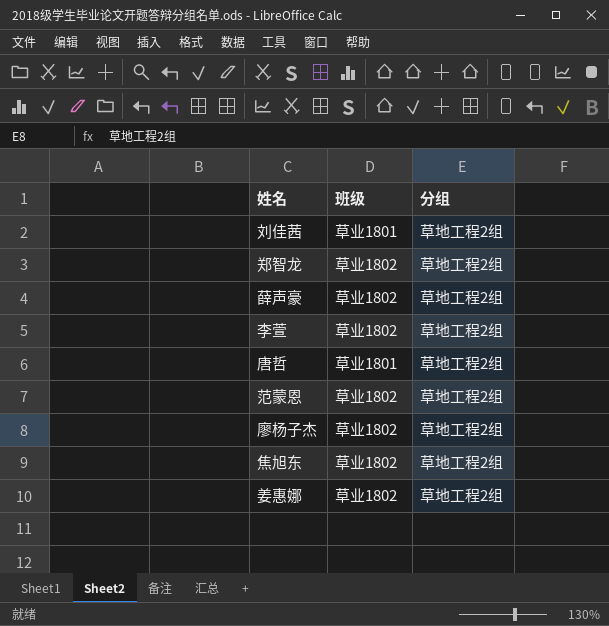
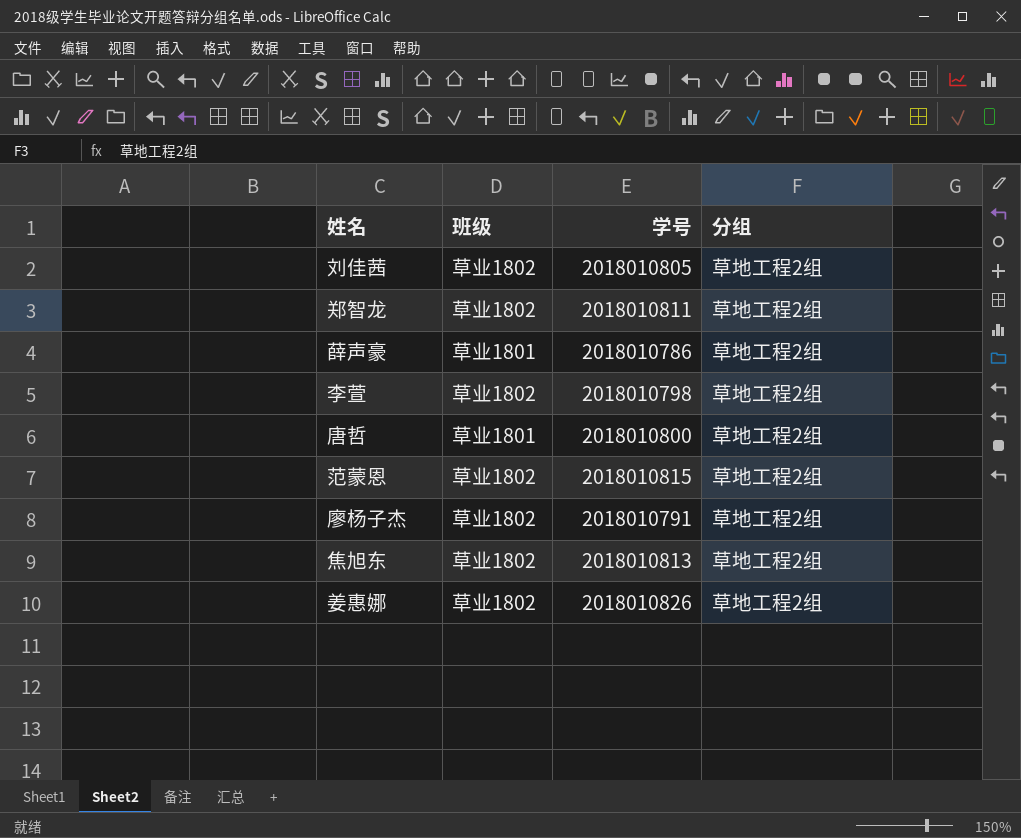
column 学号 | position: none -> 3
刘佳茜 | 班级: 草业1801 -> 草业1802
薛声豪 | 班级: 草业1802 -> 草业1801

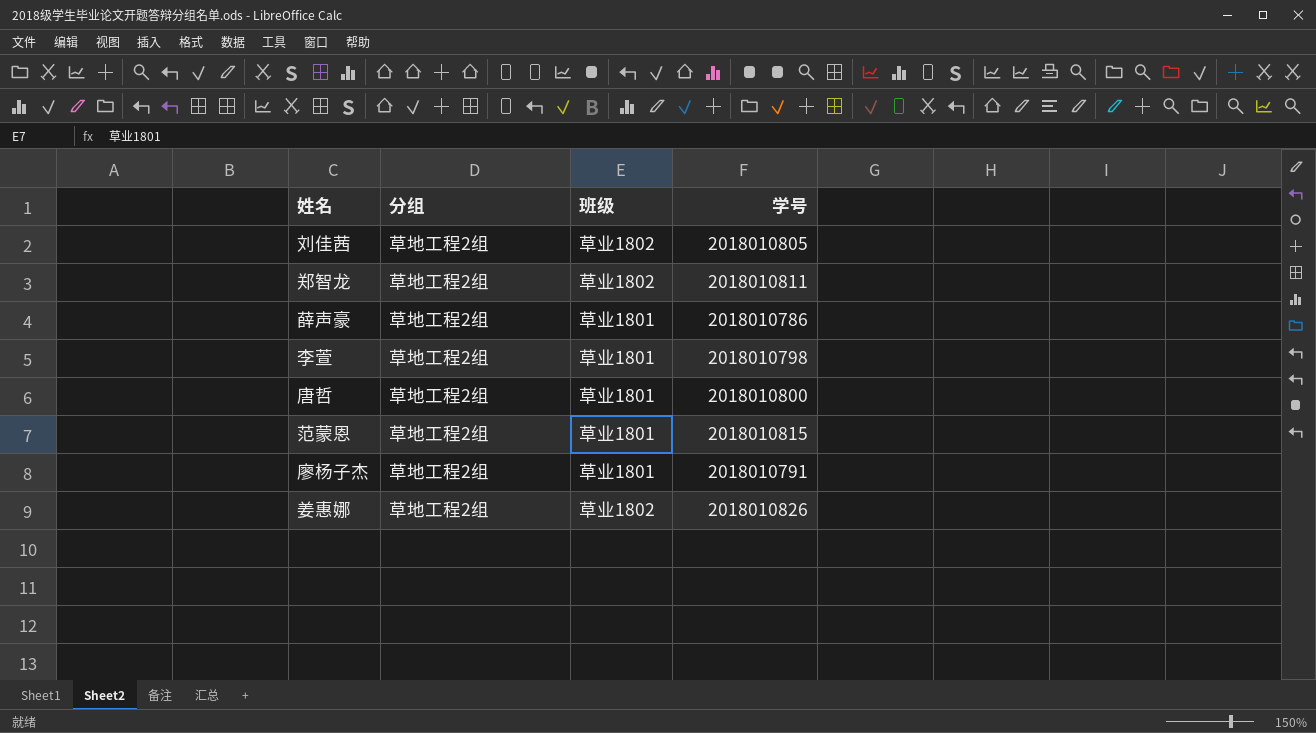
column 分组 | position: 4 -> 2
row 焦旭东: 草业1802 | 2018010813 | 草地工程2组 -> none
李萱 | 班级: 草业1802 -> 草业1801
范蒙恩 | 班级: 草业1802 -> 草业1801
廖杨子杰 | 班级: 草业1802 -> 草业1801

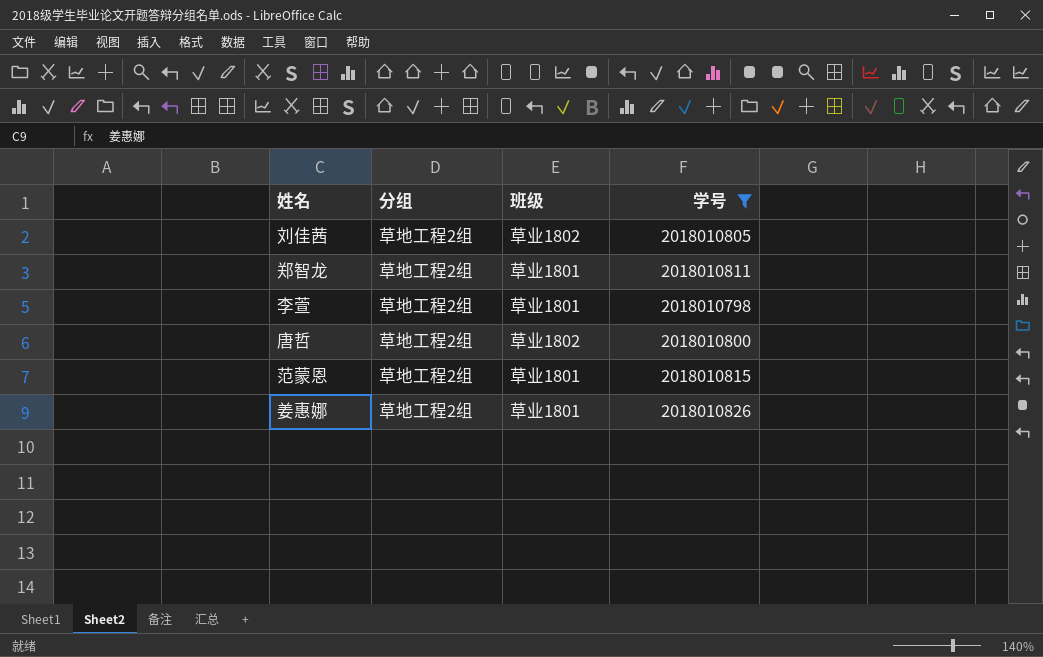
filter: none -> 学号 >= 2018010798
郑智龙 | 班级: 草业1802 -> 草业1801
唐哲 | 班级: 草业1801 -> 草业1802
姜惠娜 | 班级: 草业1802 -> 草业1801

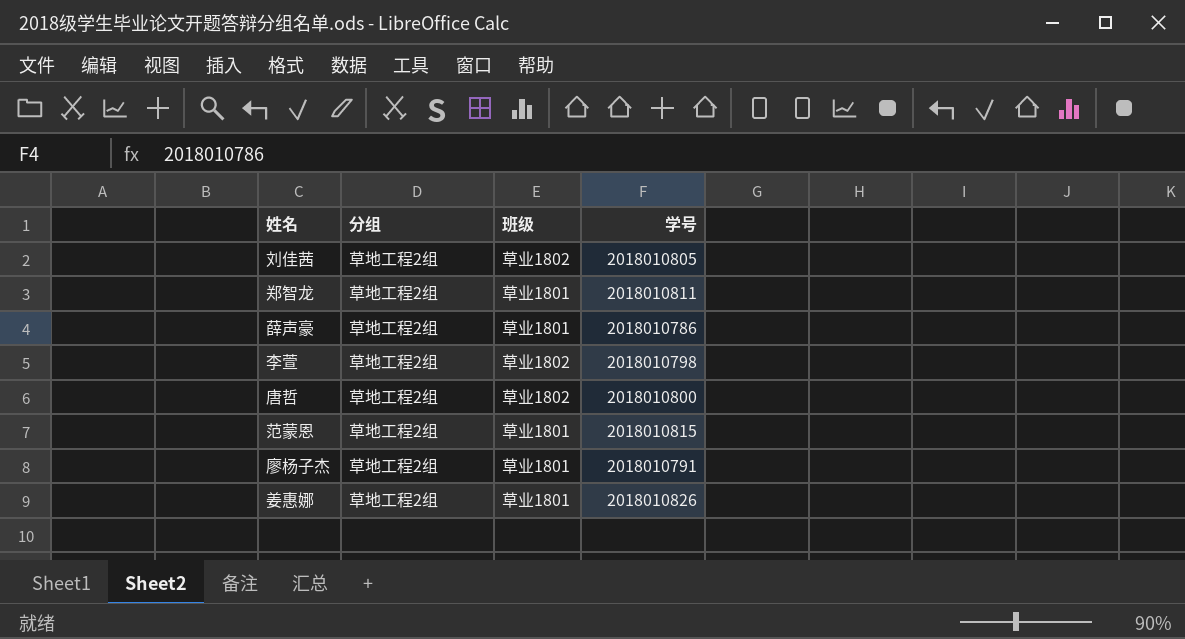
filter: 学号 >= 2018010798 -> none
李萱 | 班级: 草业1801 -> 草业1802

